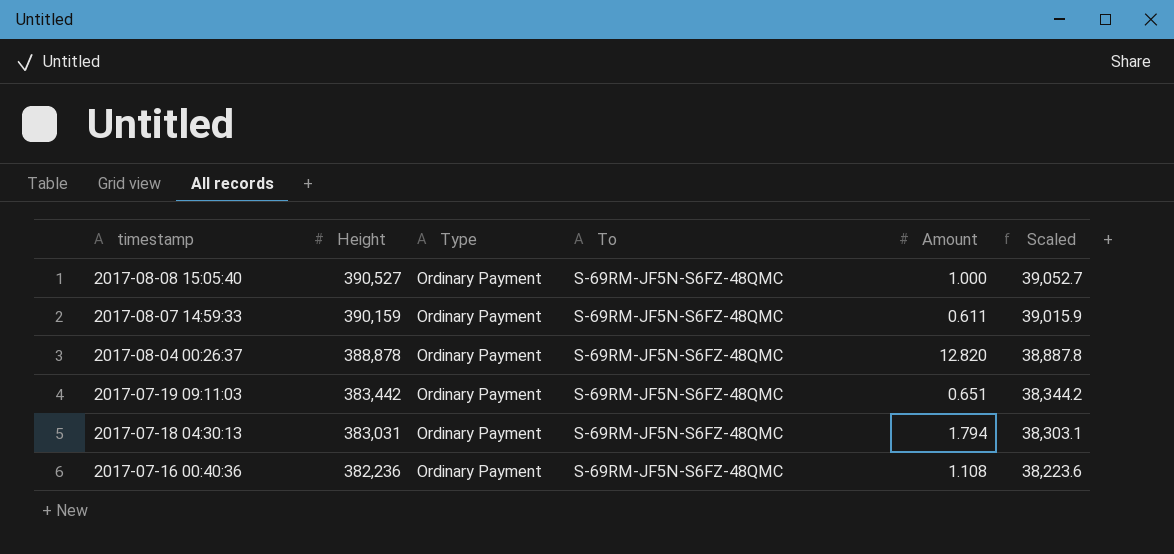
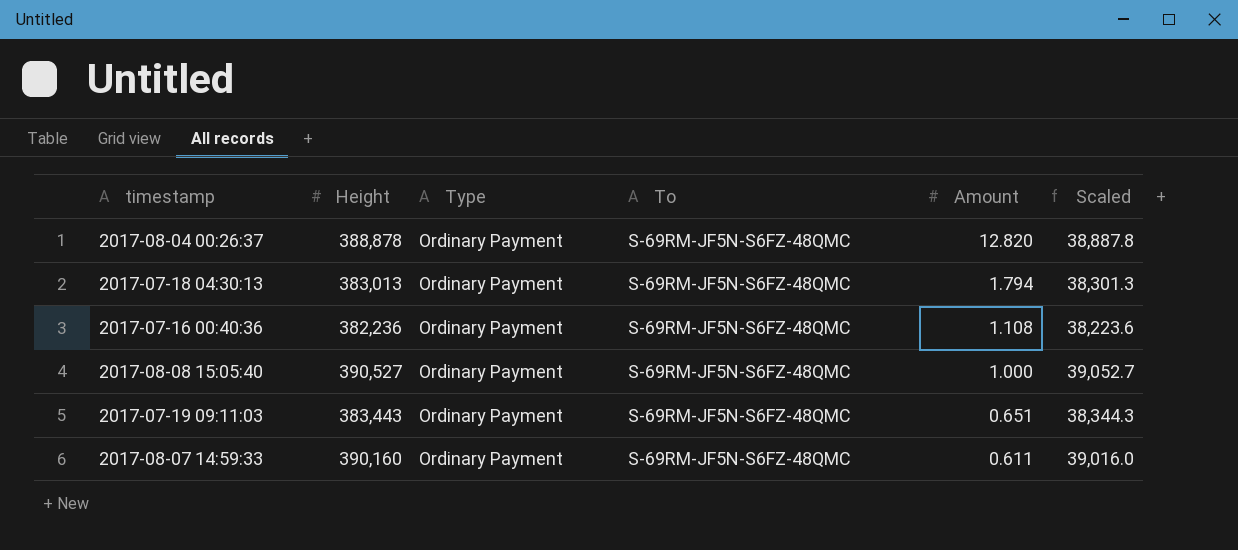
row order: timestamp descending -> Amount descending
2017-07-18 04:30:13 | Height: 383,031 -> 383,013
2017-07-18 04:30:13 | Scaled: 38,303.1 -> 38,301.3
2017-07-19 09:11:03 | Height: 383,442 -> 383,443
2017-07-19 09:11:03 | Scaled: 38,344.2 -> 38,344.3
2017-08-07 14:59:33 | Height: 390,159 -> 390,160
2017-08-07 14:59:33 | Scaled: 39,015.9 -> 39,016.0

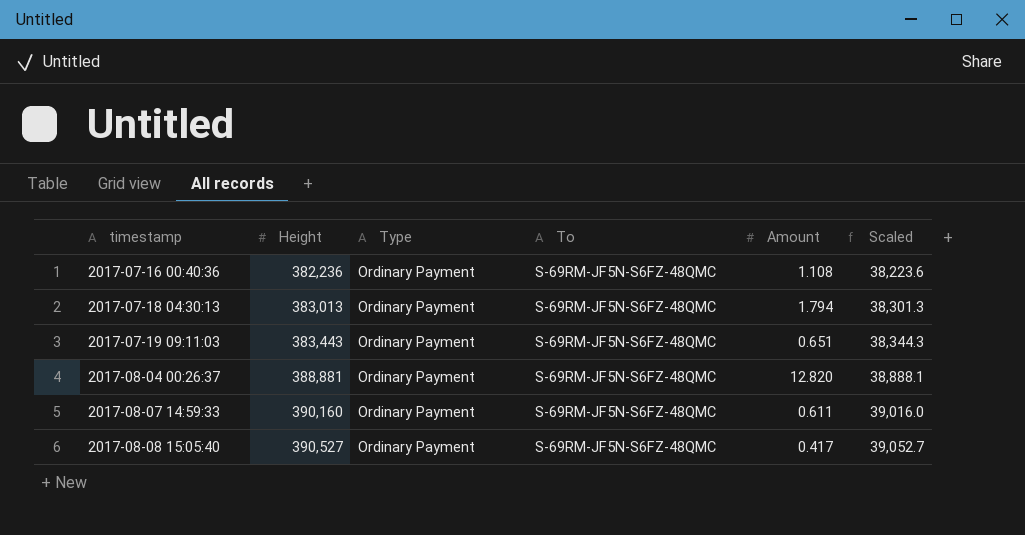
row order: Amount descending -> timestamp ascending
2017-08-04 00:26:37 | Height: 388,878 -> 388,881
2017-08-04 00:26:37 | Scaled: 38,887.8 -> 38,888.1
2017-08-08 15:05:40 | Amount: 1.000 -> 0.417

